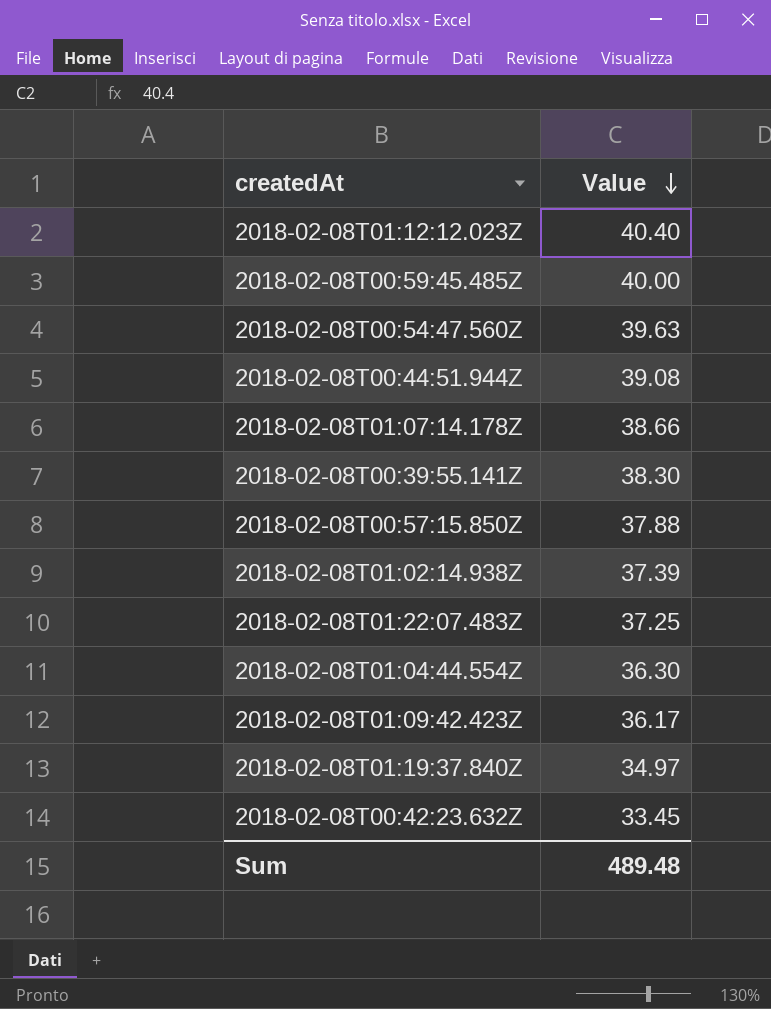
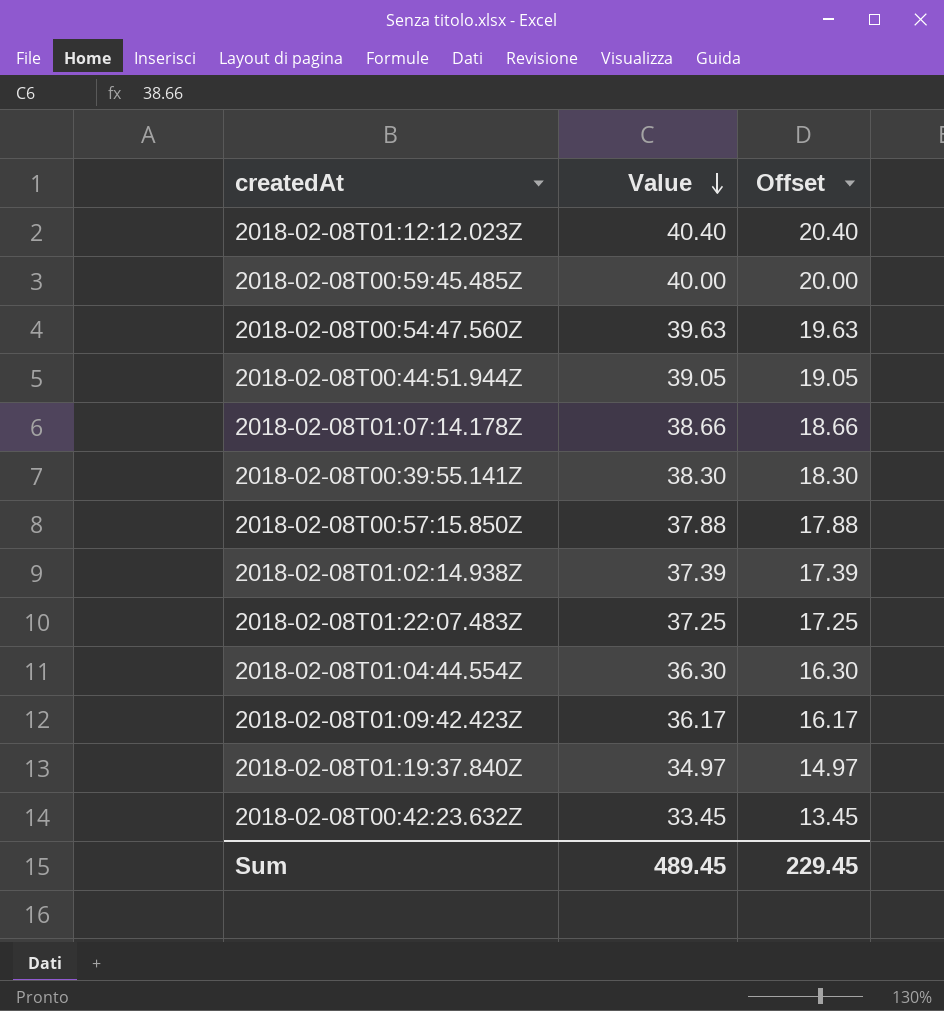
column Offset | formula: none -> [Value] - 20
2018-02-08T00:44:51.944Z | Value: 39.08 -> 39.05
Sum | Value: 489.48 -> 489.45

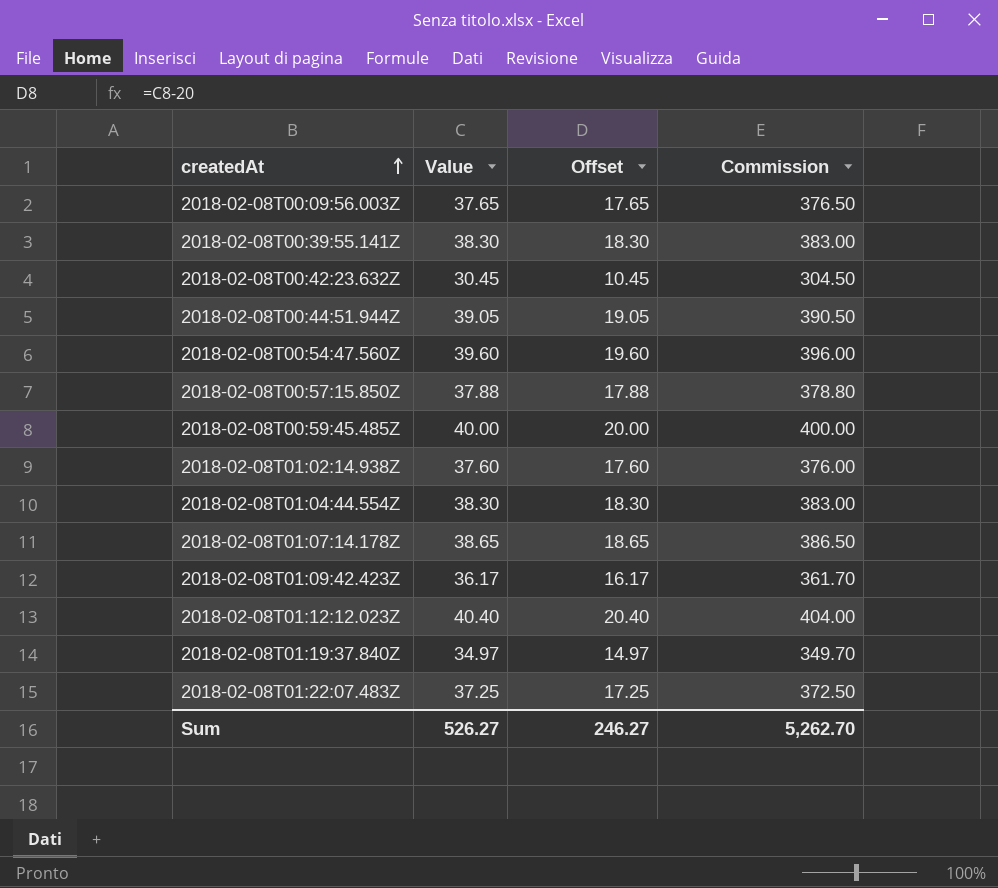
row order: Value descending -> createdAt ascending
column Commission | formula: none -> [Value] * 10
row 2018-02-08T00:09:56.003Z: none -> 37.65 | 17.65 | 376.50
2018-02-08T00:42:23.632Z | Value: 33.45 -> 30.45
2018-02-08T00:42:23.632Z | Offset: 13.45 -> 10.45
2018-02-08T00:54:47.560Z | Value: 39.63 -> 39.60
2018-02-08T00:54:47.560Z | Offset: 19.63 -> 19.60
2018-02-08T01:02:14.938Z | Value: 37.39 -> 37.60
2018-02-08T01:02:14.938Z | Offset: 17.39 -> 17.60
2018-02-08T01:04:44.554Z | Value: 36.30 -> 38.30
2018-02-08T01:04:44.554Z | Offset: 16.30 -> 18.30
2018-02-08T01:07:14.178Z | Value: 38.66 -> 38.65
2018-02-08T01:07:14.178Z | Offset: 18.66 -> 18.65
Sum | Value: 489.45 -> 526.27
Sum | Offset: 229.45 -> 246.27

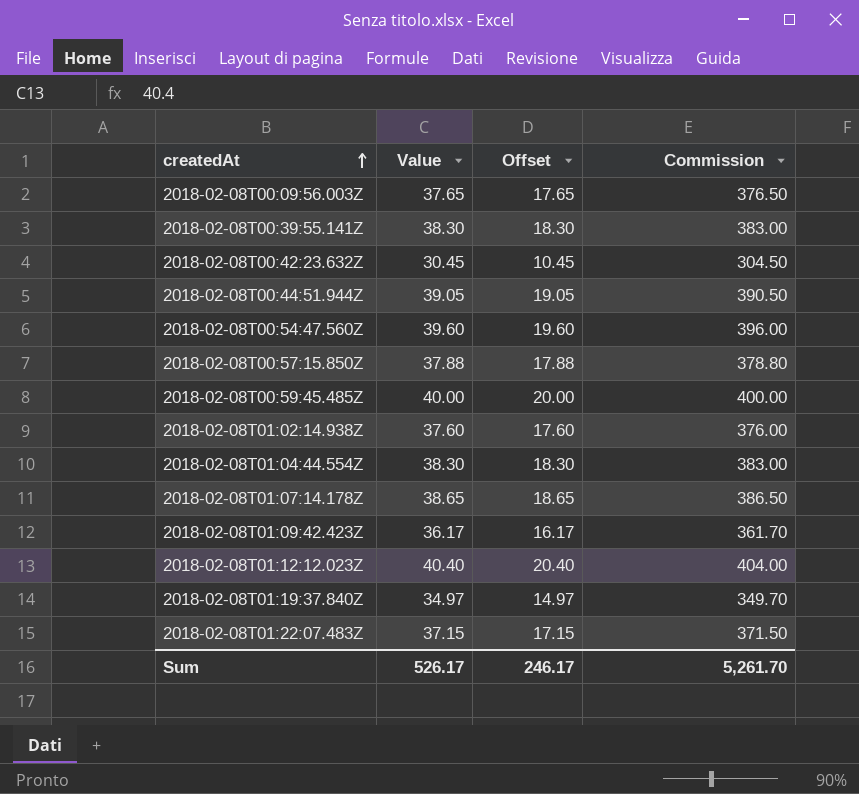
2018-02-08T01:22:07.483Z | Value: 37.25 -> 37.15
2018-02-08T01:22:07.483Z | Offset: 17.25 -> 17.15
2018-02-08T01:22:07.483Z | Commission: 372.50 -> 371.50
Sum | Value: 526.27 -> 526.17
Sum | Offset: 246.27 -> 246.17
Sum | Commission: 5,262.70 -> 5,261.70

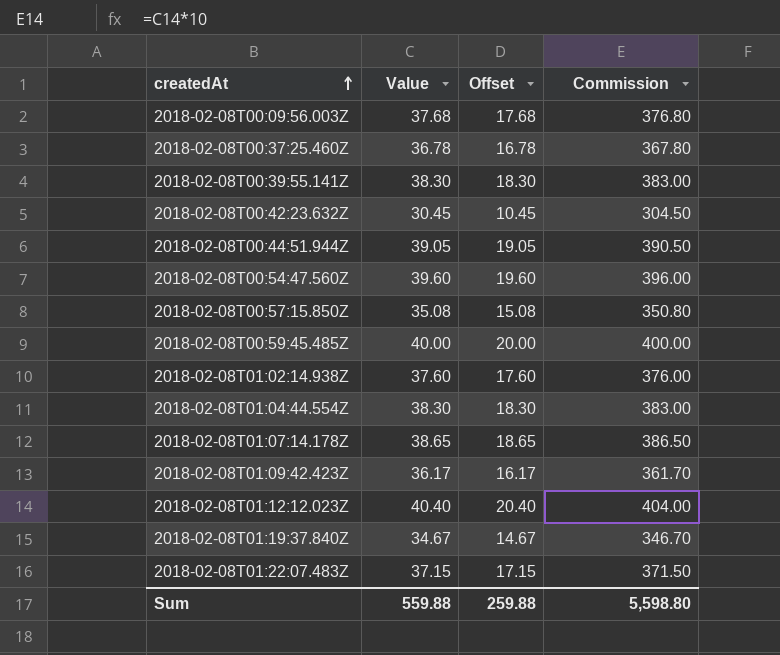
2018-02-08T00:09:56.003Z | Value: 37.65 -> 37.68
2018-02-08T00:09:56.003Z | Offset: 17.65 -> 17.68
2018-02-08T00:09:56.003Z | Commission: 376.50 -> 376.80
row 2018-02-08T00:37:25.460Z: none -> 36.78 | 16.78 | 367.80
2018-02-08T00:57:15.850Z | Value: 37.88 -> 35.08
2018-02-08T00:57:15.850Z | Offset: 17.88 -> 15.08
2018-02-08T00:57:15.850Z | Commission: 378.80 -> 350.80
2018-02-08T01:19:37.840Z | Value: 34.97 -> 34.67
2018-02-08T01:19:37.840Z | Offset: 14.97 -> 14.67
2018-02-08T01:19:37.840Z | Commission: 349.70 -> 346.70
Sum | Value: 526.17 -> 559.88
Sum | Offset: 246.17 -> 259.88
Sum | Commission: 5,261.70 -> 5,598.80

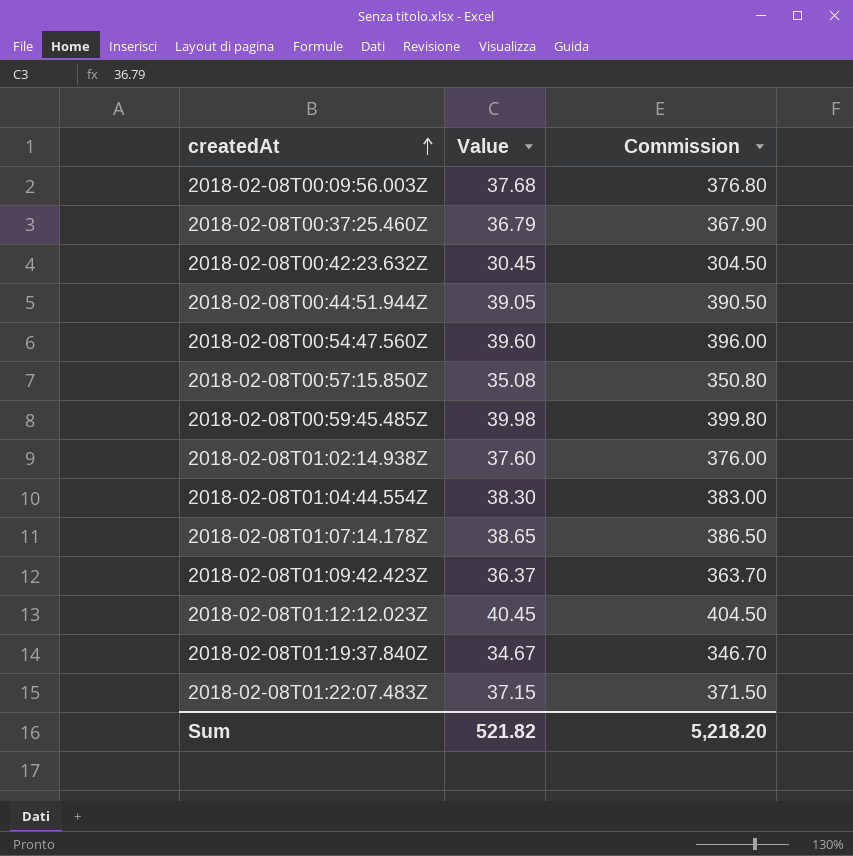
column Offset | formula: [Value] - 20 -> none
row 2018-02-08T00:39:55.141Z: 38.30 | 18.30 | 383.00 -> none
2018-02-08T00:37:25.460Z | Value: 36.78 -> 36.79
2018-02-08T00:37:25.460Z | Commission: 367.80 -> 367.90
2018-02-08T00:59:45.485Z | Value: 40.00 -> 39.98
2018-02-08T00:59:45.485Z | Commission: 400.00 -> 399.80
2018-02-08T01:09:42.423Z | Value: 36.17 -> 36.37
2018-02-08T01:09:42.423Z | Commission: 361.70 -> 363.70
2018-02-08T01:12:12.023Z | Value: 40.40 -> 40.45
2018-02-08T01:12:12.023Z | Commission: 404.00 -> 404.50
Sum | Value: 559.88 -> 521.82
Sum | Commission: 5,598.80 -> 5,218.20

